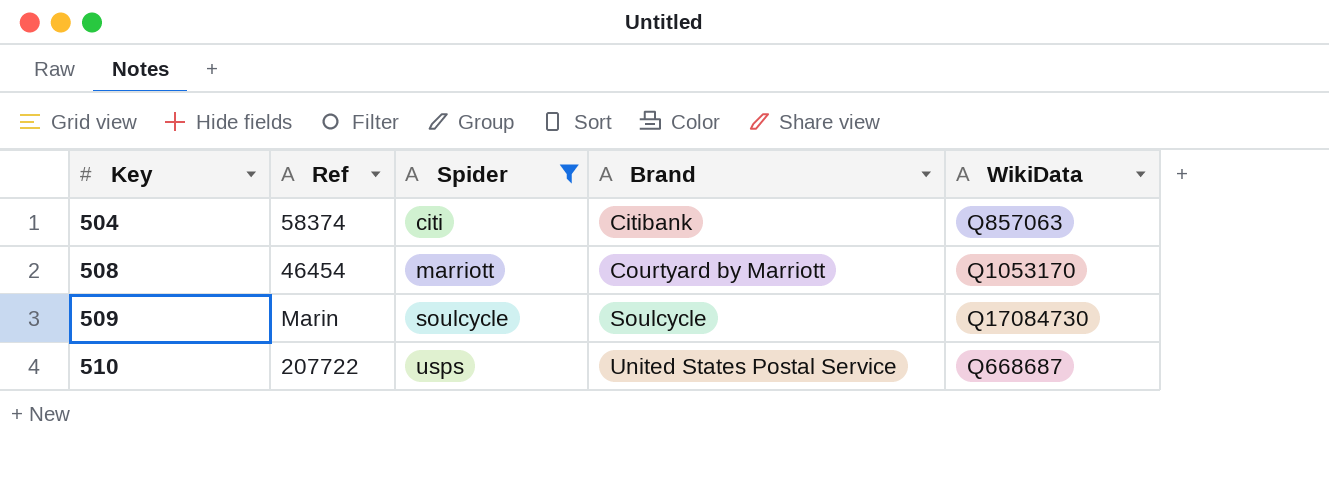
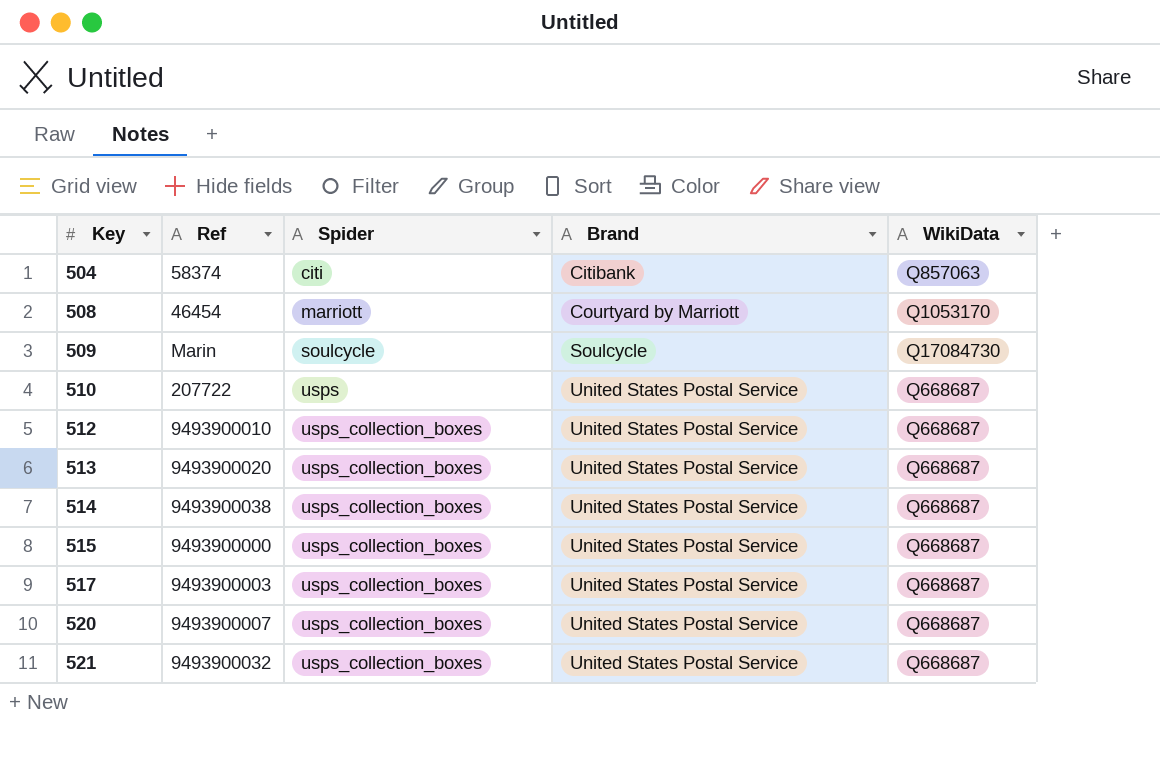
filter: Spider != usps_collection_boxes -> none

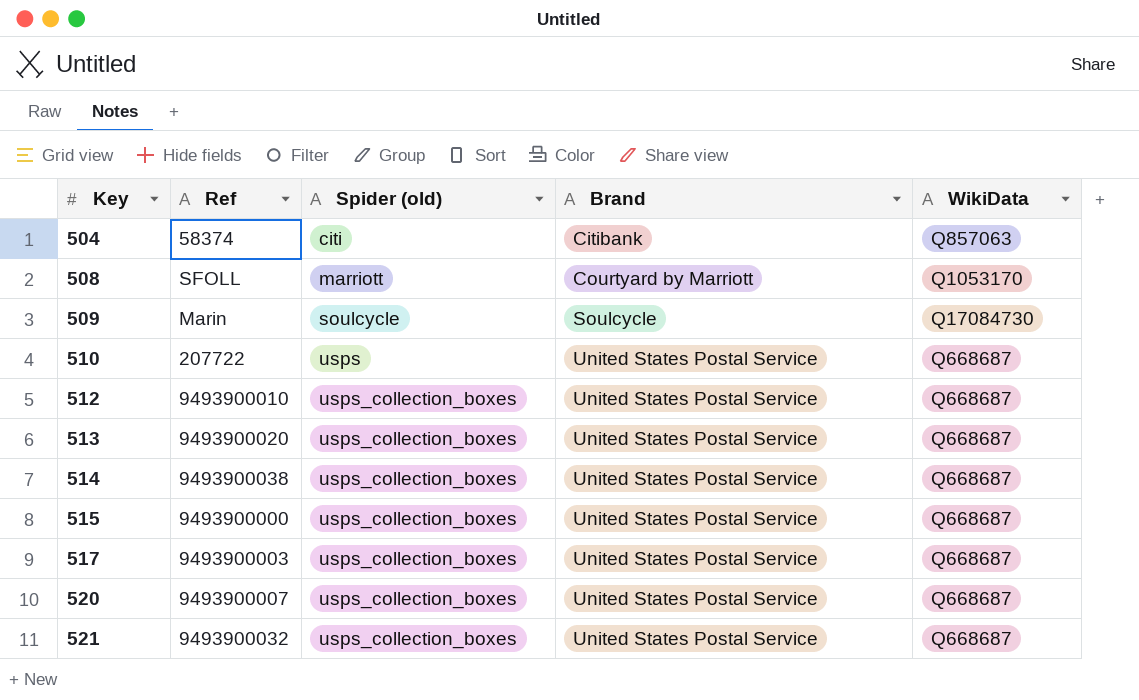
column name: Spider -> Spider (old)
508 | Ref: 46454 -> SFOLL

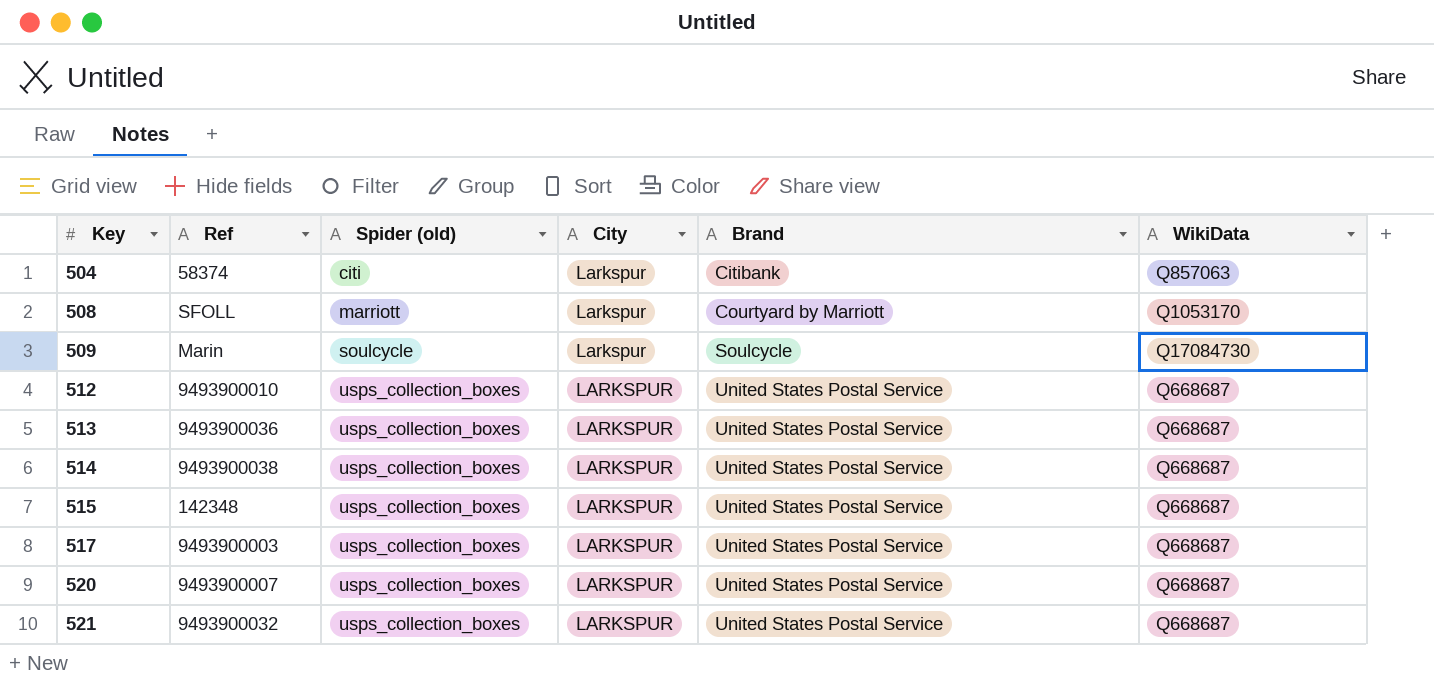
column City | position: none -> 4
row 510: 207722 | usps | United States Postal Service | Q668687 -> none
513 | Ref: 9493900020 -> 9493900036
515 | Ref: 9493900000 -> 142348

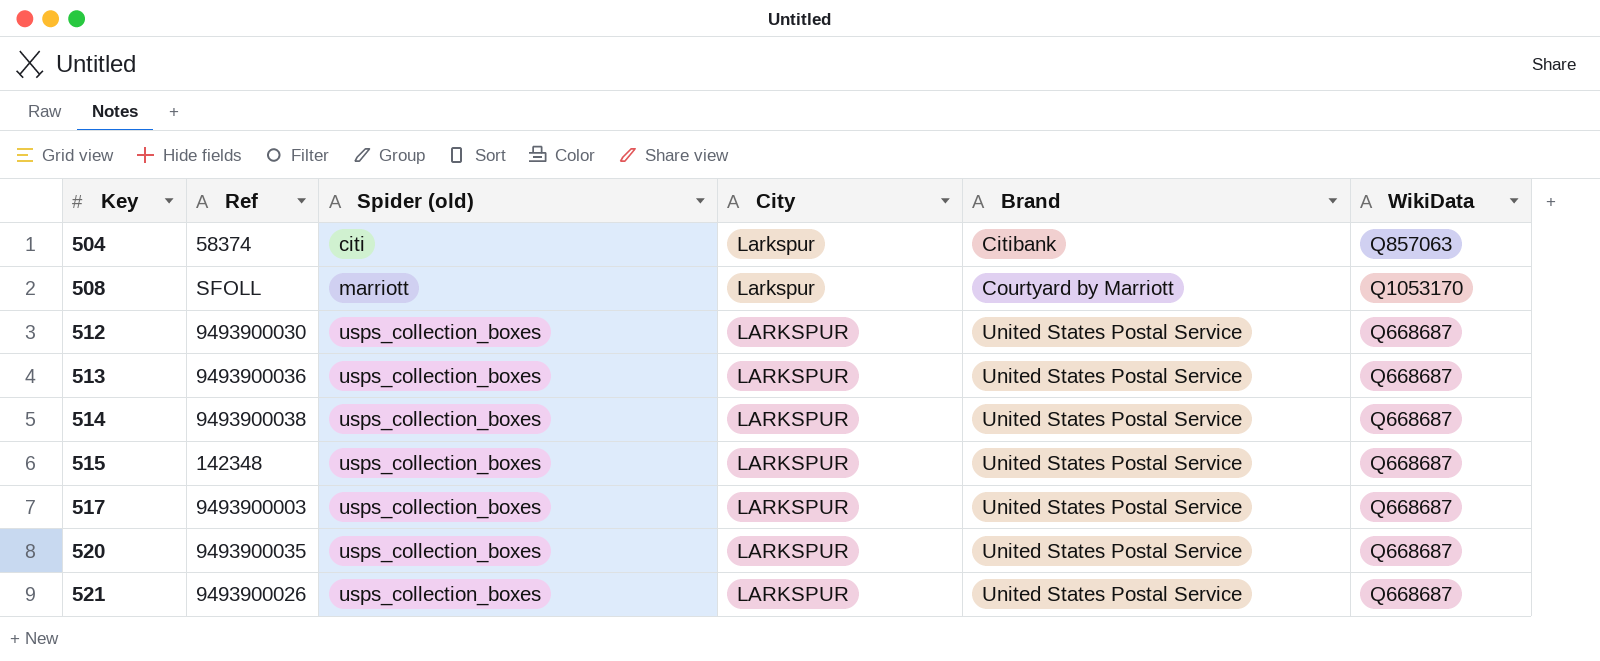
row 509: Marin | soulcycle | Larkspur | Soulcycle | Q17084730 -> none
512 | Ref: 9493900010 -> 9493900030
520 | Ref: 9493900007 -> 9493900035
521 | Ref: 9493900032 -> 9493900026

